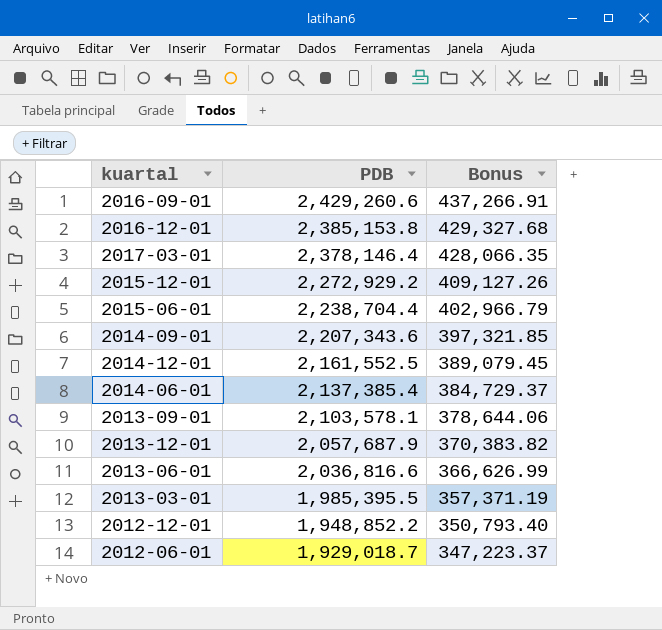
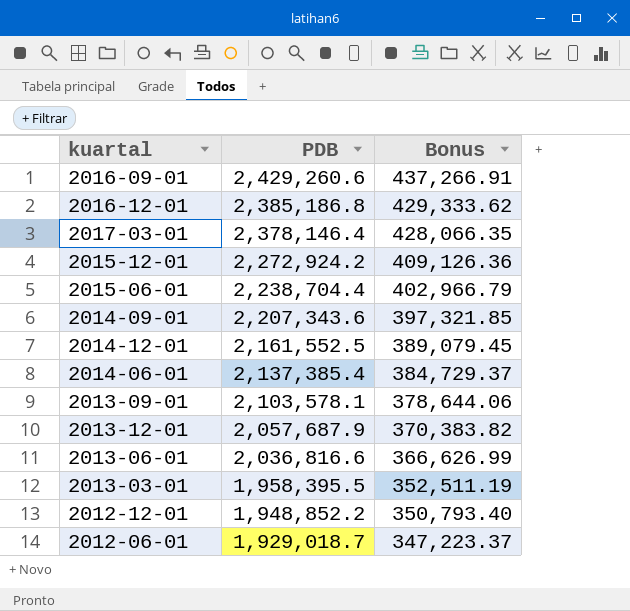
2016-12-01 | PDB: 2,385,153.8 -> 2,385,186.8
2016-12-01 | Bonus: 429,327.68 -> 429,333.62
2015-12-01 | PDB: 2,272,929.2 -> 2,272,924.2
2015-12-01 | Bonus: 409,127.26 -> 409,126.36
2013-03-01 | PDB: 1,985,395.5 -> 1,958,395.5
2013-03-01 | Bonus: 357,371.19 -> 352,511.19

